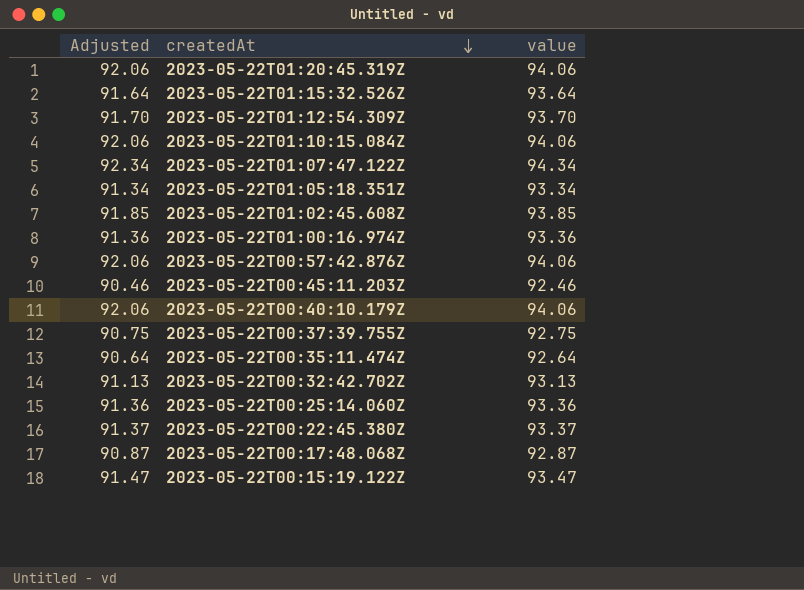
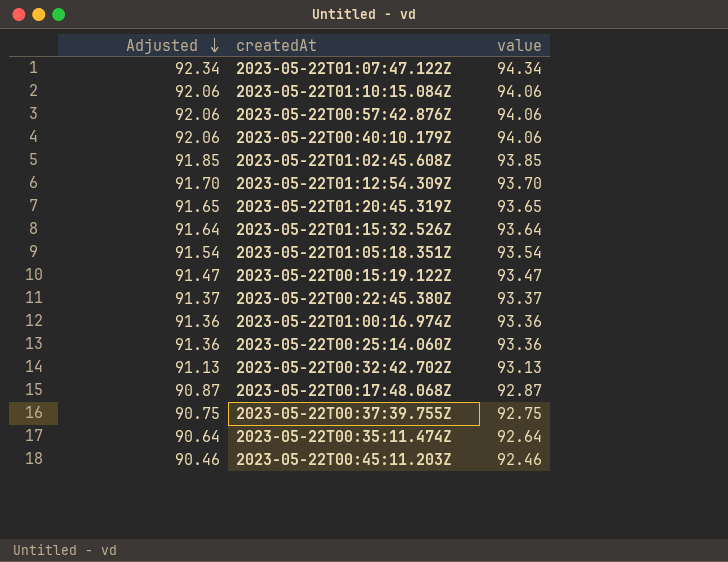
row order: createdAt descending -> Adjusted descending
2023-05-22T01:20:45.319Z | Adjusted: 92.06 -> 91.65
2023-05-22T01:20:45.319Z | value: 94.06 -> 93.65
2023-05-22T01:05:18.351Z | Adjusted: 91.34 -> 91.54
2023-05-22T01:05:18.351Z | value: 93.34 -> 93.54

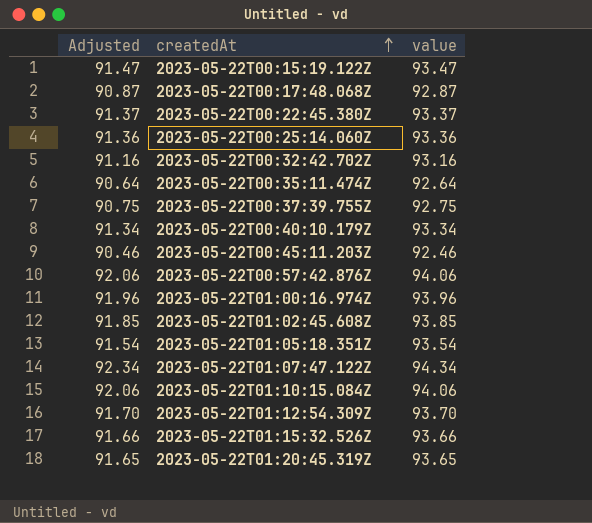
row order: Adjusted descending -> createdAt ascending
2023-05-22T00:32:42.702Z | Adjusted: 91.13 -> 91.16
2023-05-22T00:32:42.702Z | value: 93.13 -> 93.16
2023-05-22T00:40:10.179Z | Adjusted: 92.06 -> 91.34
2023-05-22T00:40:10.179Z | value: 94.06 -> 93.34
2023-05-22T01:00:16.974Z | Adjusted: 91.36 -> 91.96
2023-05-22T01:00:16.974Z | value: 93.36 -> 93.96
2023-05-22T01:15:32.526Z | Adjusted: 91.64 -> 91.66
2023-05-22T01:15:32.526Z | value: 93.64 -> 93.66

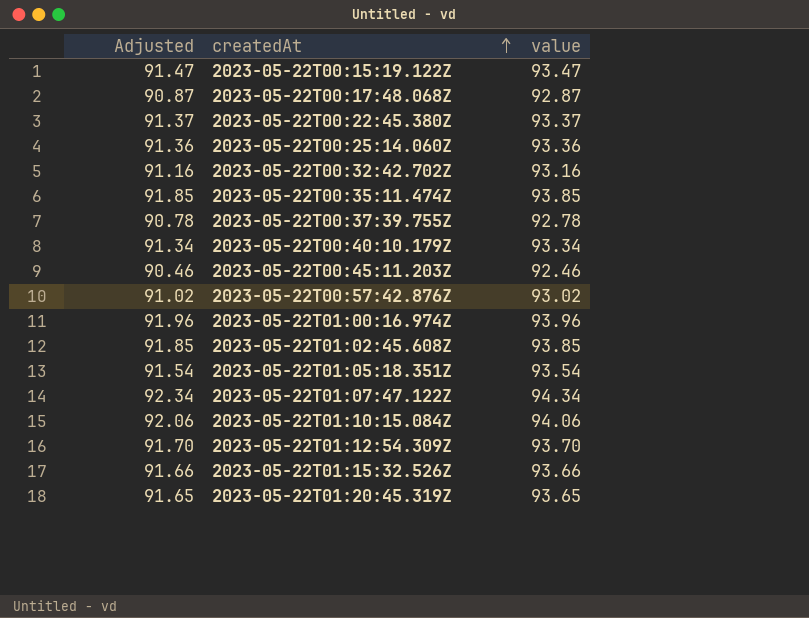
2023-05-22T00:35:11.474Z | Adjusted: 90.64 -> 91.85
2023-05-22T00:35:11.474Z | value: 92.64 -> 93.85
2023-05-22T00:37:39.755Z | Adjusted: 90.75 -> 90.78
2023-05-22T00:37:39.755Z | value: 92.75 -> 92.78
2023-05-22T00:57:42.876Z | Adjusted: 92.06 -> 91.02
2023-05-22T00:57:42.876Z | value: 94.06 -> 93.02

